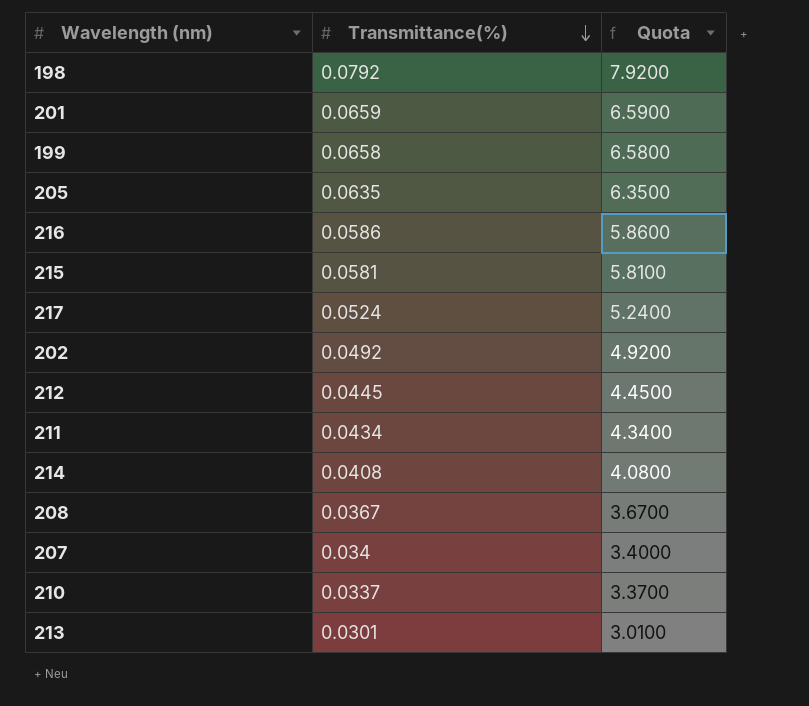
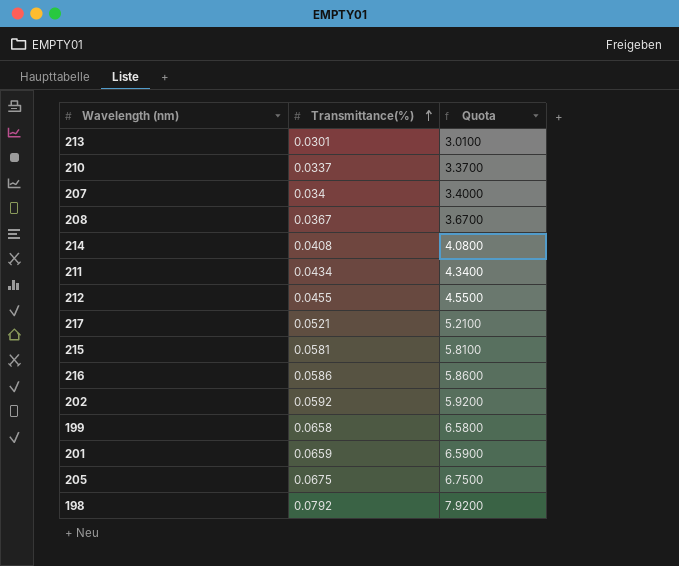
row order: Transmittance(%) descending -> Transmittance(%) ascending
212 | Transmittance(%): 0.0445 -> 0.0455
212 | Quota: 4.4500 -> 4.5500
217 | Transmittance(%): 0.0524 -> 0.0521
217 | Quota: 5.2400 -> 5.2100
202 | Transmittance(%): 0.0492 -> 0.0592
202 | Quota: 4.9200 -> 5.9200
205 | Transmittance(%): 0.0635 -> 0.0675
205 | Quota: 6.3500 -> 6.7500

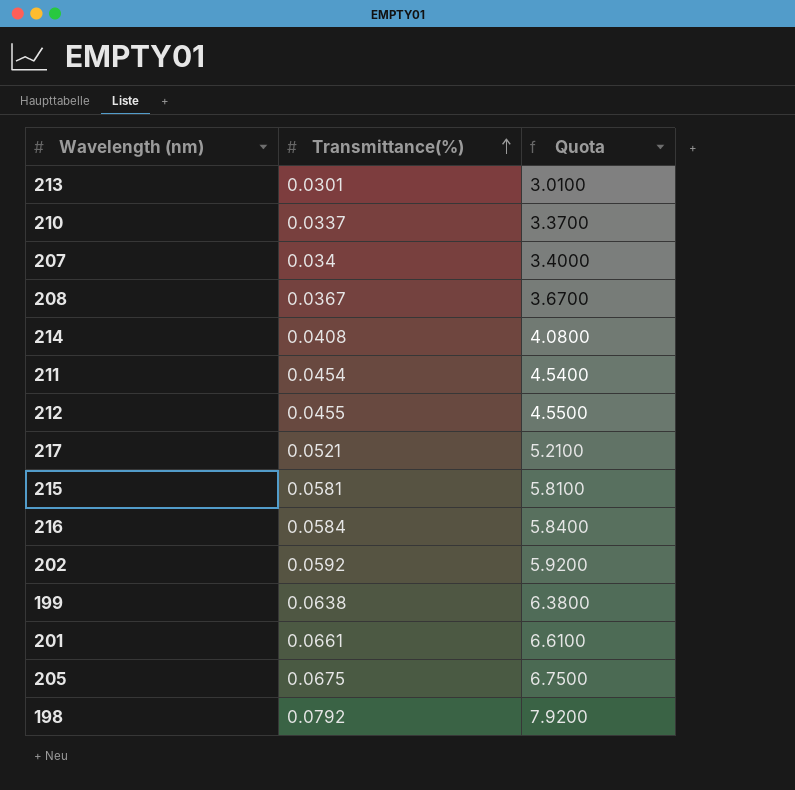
211 | Transmittance(%): 0.0434 -> 0.0454
211 | Quota: 4.3400 -> 4.5400
216 | Transmittance(%): 0.0586 -> 0.0584
216 | Quota: 5.8600 -> 5.8400
199 | Transmittance(%): 0.0658 -> 0.0638
199 | Quota: 6.5800 -> 6.3800
201 | Transmittance(%): 0.0659 -> 0.0661
201 | Quota: 6.5900 -> 6.6100

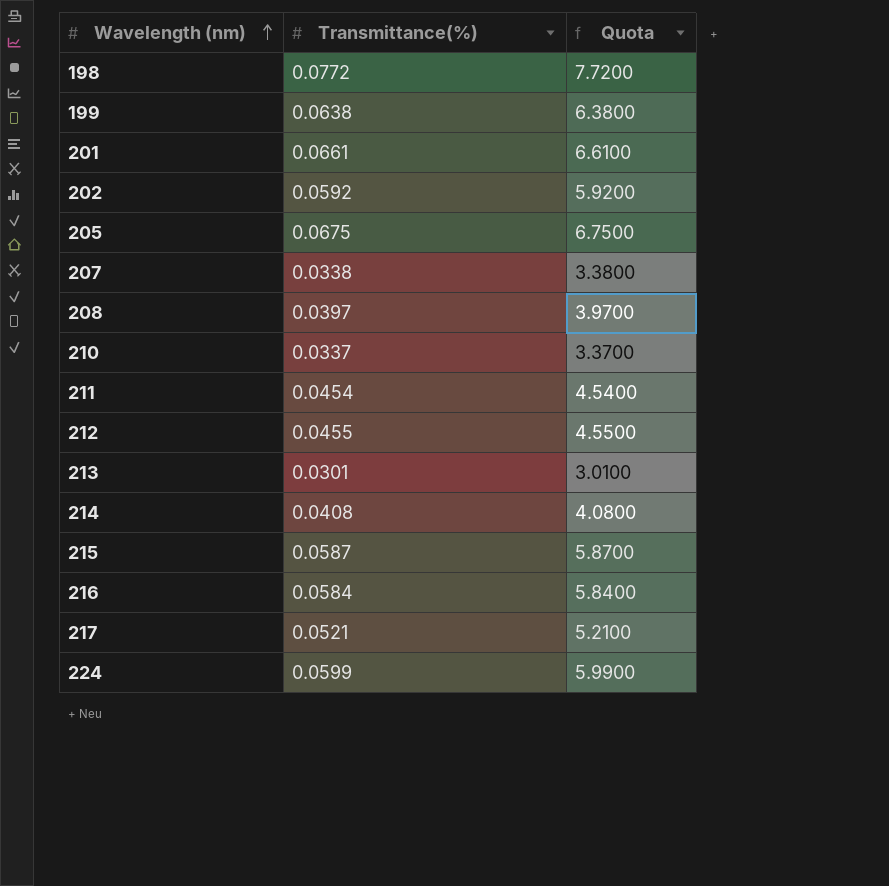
row order: Transmittance(%) ascending -> Wavelength (nm) ascending
198 | Transmittance(%): 0.0792 -> 0.0772
198 | Quota: 7.9200 -> 7.7200
207 | Transmittance(%): 0.034 -> 0.0338
207 | Quota: 3.4000 -> 3.3800
208 | Transmittance(%): 0.0367 -> 0.0397
208 | Quota: 3.6700 -> 3.9700
215 | Transmittance(%): 0.0581 -> 0.0587
215 | Quota: 5.8100 -> 5.8700
row 224: none -> 0.0599 | 5.9900

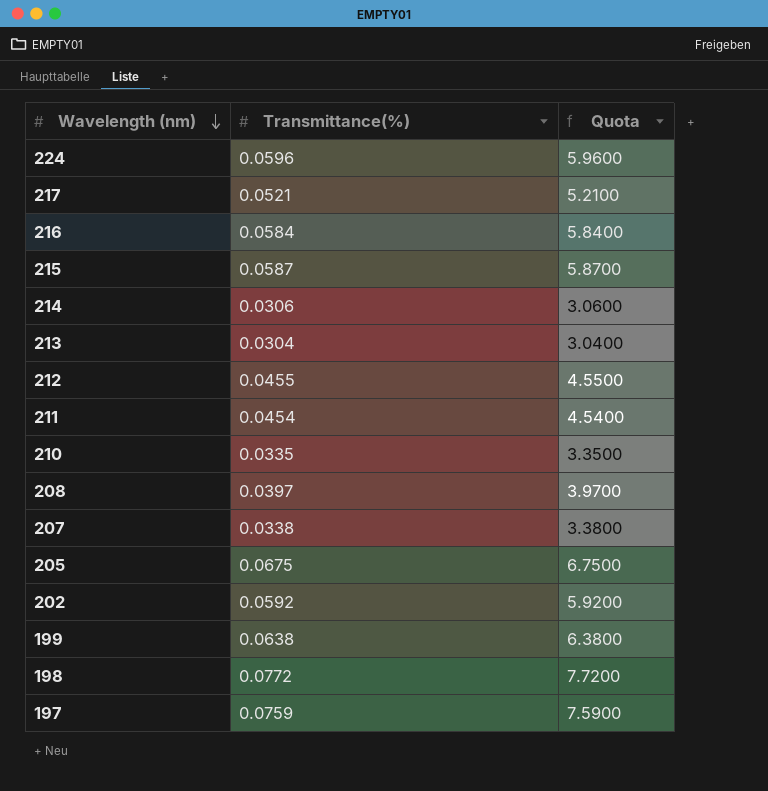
row order: Wavelength (nm) ascending -> Wavelength (nm) descending
row 201: 0.0661 | 6.6100 -> none
224 | Transmittance(%): 0.0599 -> 0.0596
224 | Quota: 5.9900 -> 5.9600
214 | Transmittance(%): 0.0408 -> 0.0306
214 | Quota: 4.0800 -> 3.0600
213 | Transmittance(%): 0.0301 -> 0.0304
213 | Quota: 3.0100 -> 3.0400
210 | Transmittance(%): 0.0337 -> 0.0335
210 | Quota: 3.3700 -> 3.3500
row 197: none -> 0.0759 | 7.5900

